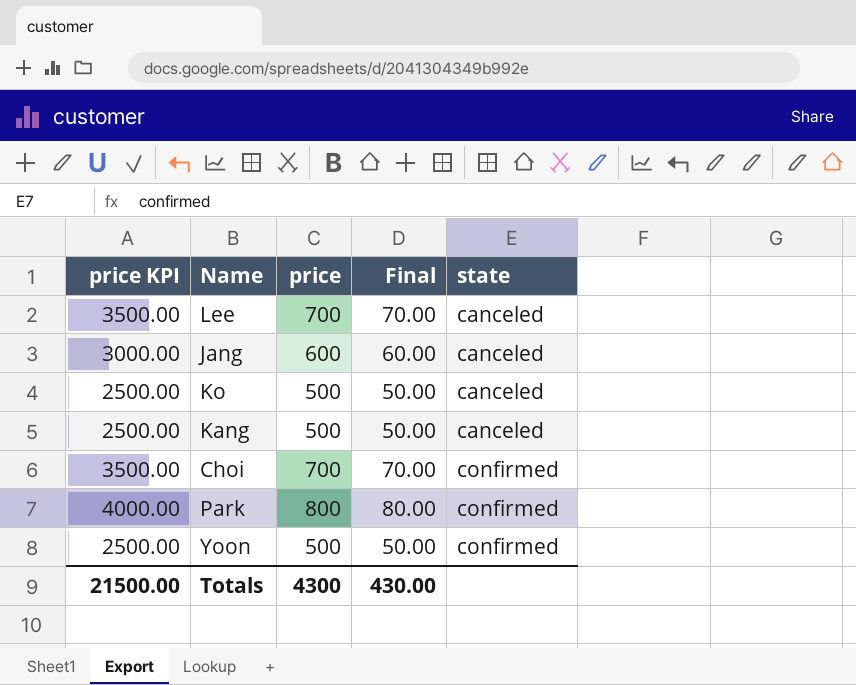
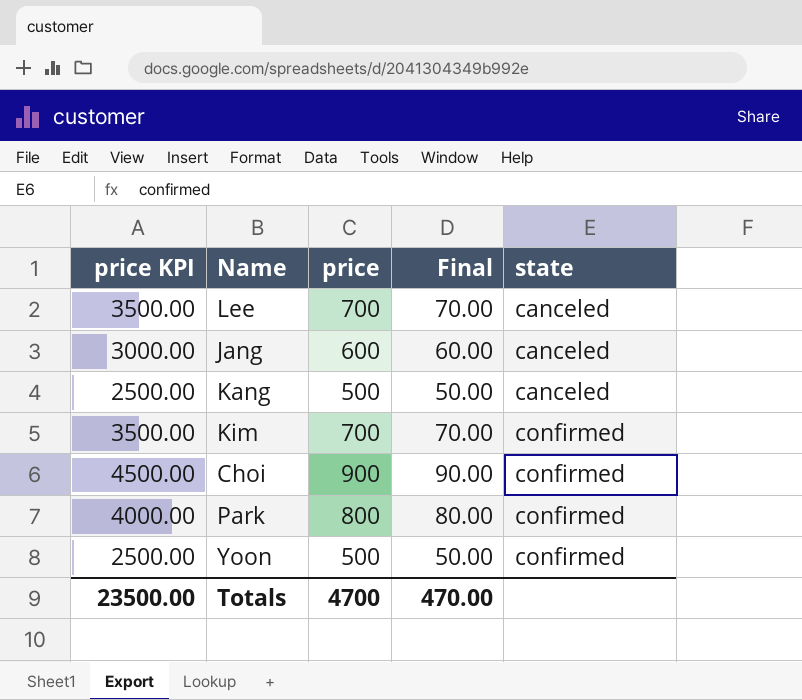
row Ko: 2500.00 | 500 | 50.00 | canceled -> none
row Kim: none -> 3500.00 | 700 | 70.00 | confirmed
Choi | price KPI: 3500.00 -> 4500.00
Choi | price: 700 -> 900
Choi | Final: 70.00 -> 90.00
Totals | price KPI: 21500.00 -> 23500.00
Totals | price: 4300 -> 4700
Totals | Final: 430.00 -> 470.00

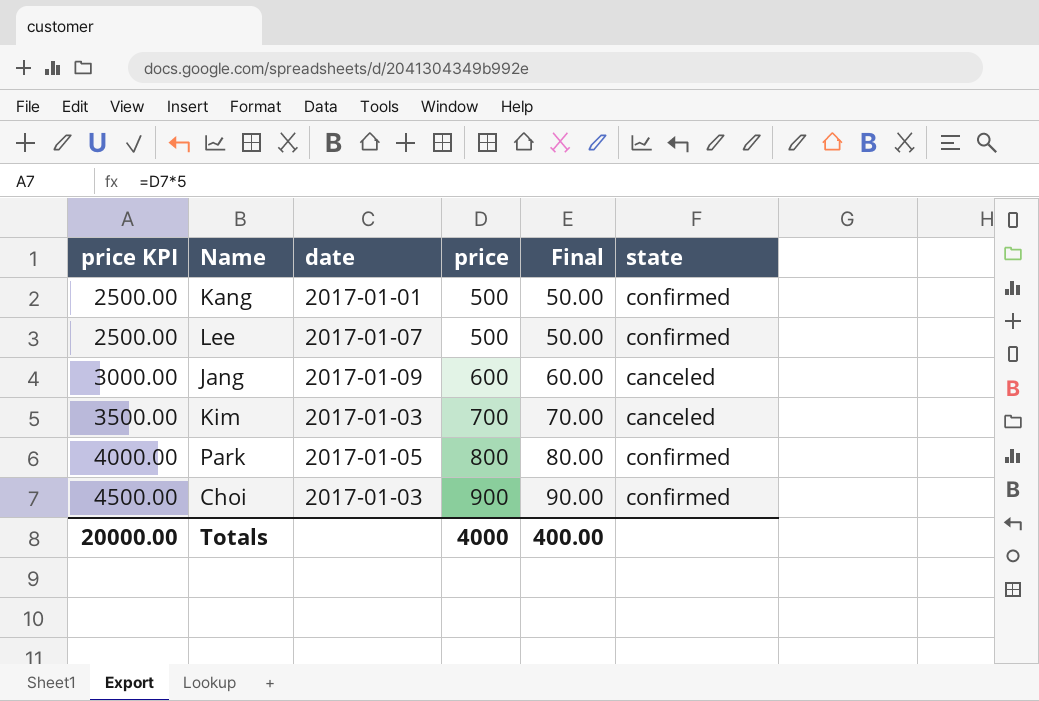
row order: state ascending -> price KPI ascending
column date | position: none -> 3
row Yoon: 2500.00 | 500 | 50.00 | confirmed -> none
Kang | state: canceled -> confirmed
Lee | price KPI: 3500.00 -> 2500.00
Lee | price: 700 -> 500
Lee | Final: 70.00 -> 50.00
Lee | state: canceled -> confirmed
Kim | state: confirmed -> canceled
Totals | price KPI: 23500.00 -> 20000.00
Totals | price: 4700 -> 4000
Totals | Final: 470.00 -> 400.00

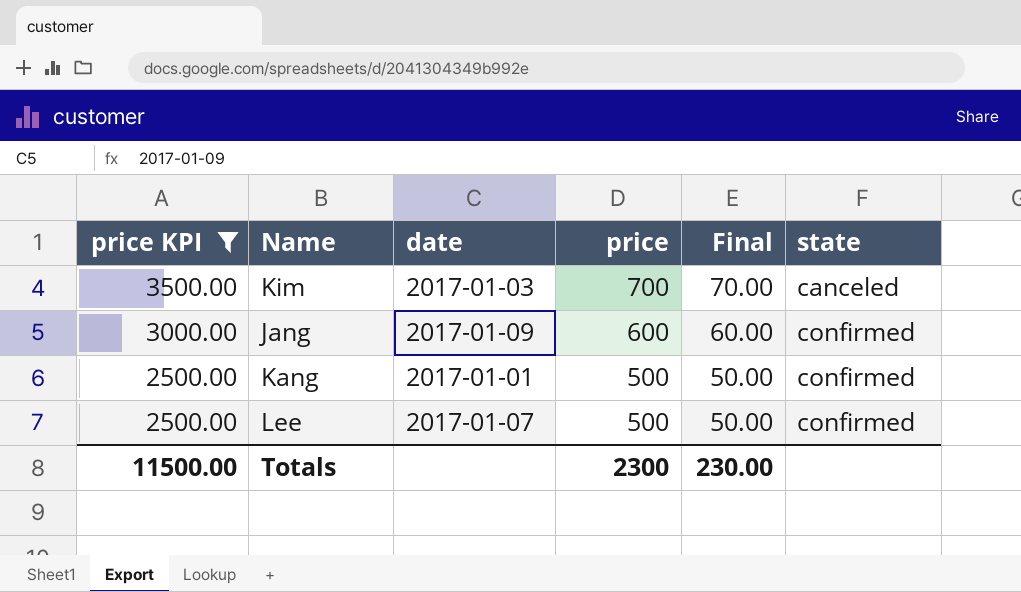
filter: none -> price KPI <= 3500.00
row order: price KPI ascending -> price KPI descending
Jang | state: canceled -> confirmed
Totals | price KPI: 20000.00 -> 11500.00
Totals | price: 4000 -> 2300
Totals | Final: 400.00 -> 230.00

